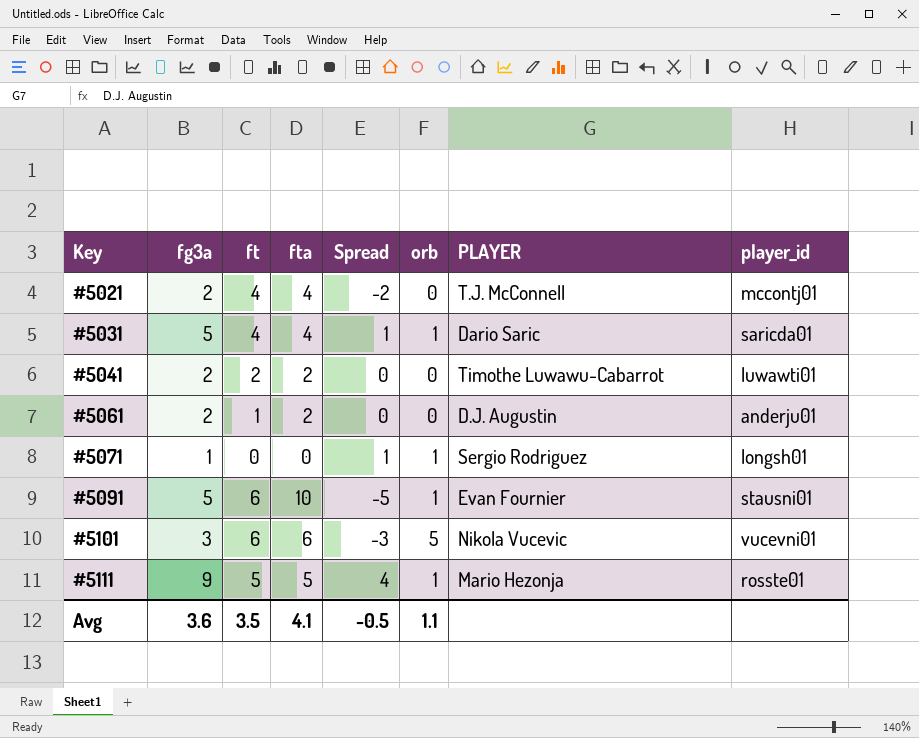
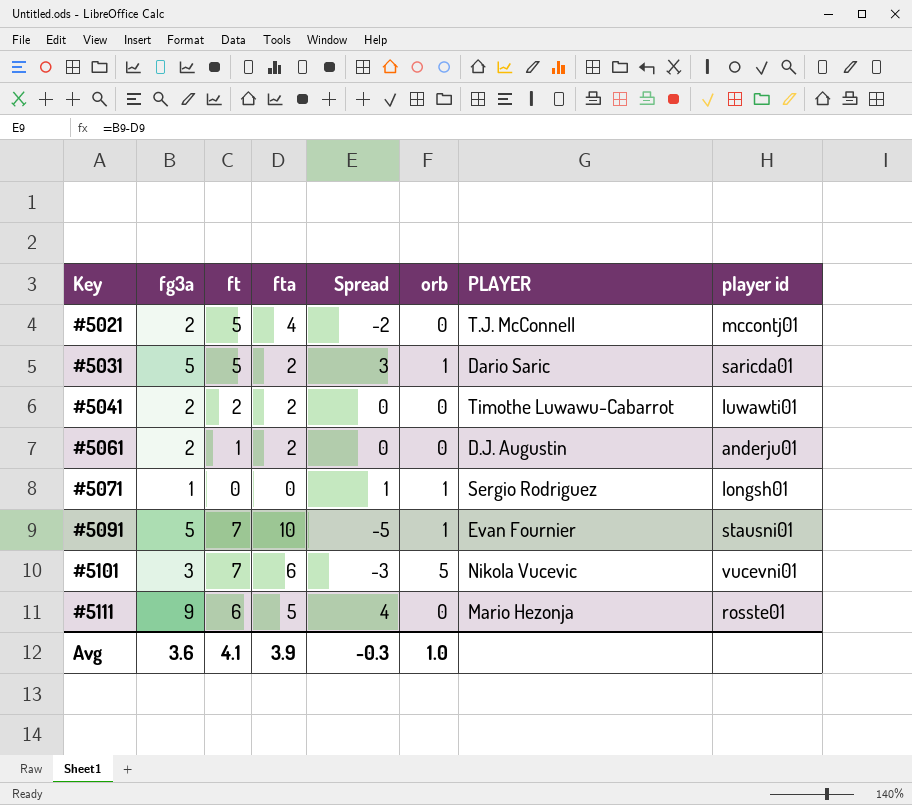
column name: player_id -> player id
#5021 | ft: 4 -> 5
#5031 | ft: 4 -> 5
#5031 | fta: 4 -> 2
#5031 | Spread: 1 -> 3
#5091 | ft: 6 -> 7
#5101 | ft: 6 -> 7
#5111 | ft: 5 -> 6
#5111 | orb: 1 -> 0
Avg | ft: 3.5 -> 4.1
Avg | fta: 4.1 -> 3.9
Avg | Spread: -0.5 -> -0.3
Avg | orb: 1.1 -> 1.0

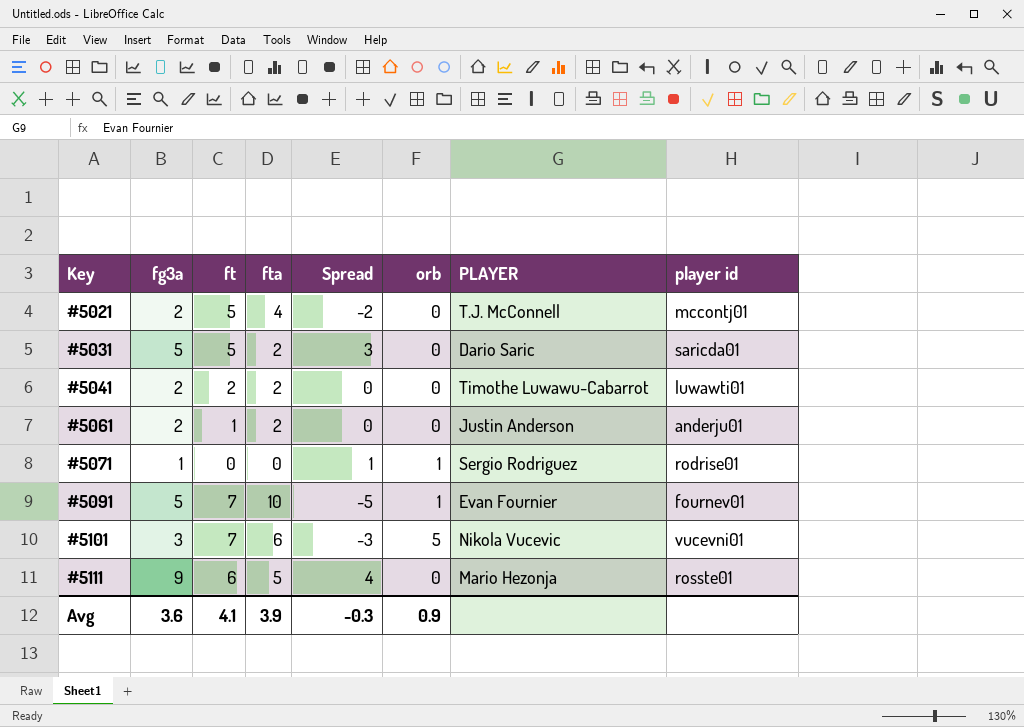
#5031 | orb: 1 -> 0
#5061 | PLAYER: D.J. Augustin -> Justin Anderson
#5071 | player id: longsh01 -> rodrise01
#5091 | player id: stausni01 -> fournev01
Avg | orb: 1.0 -> 0.9

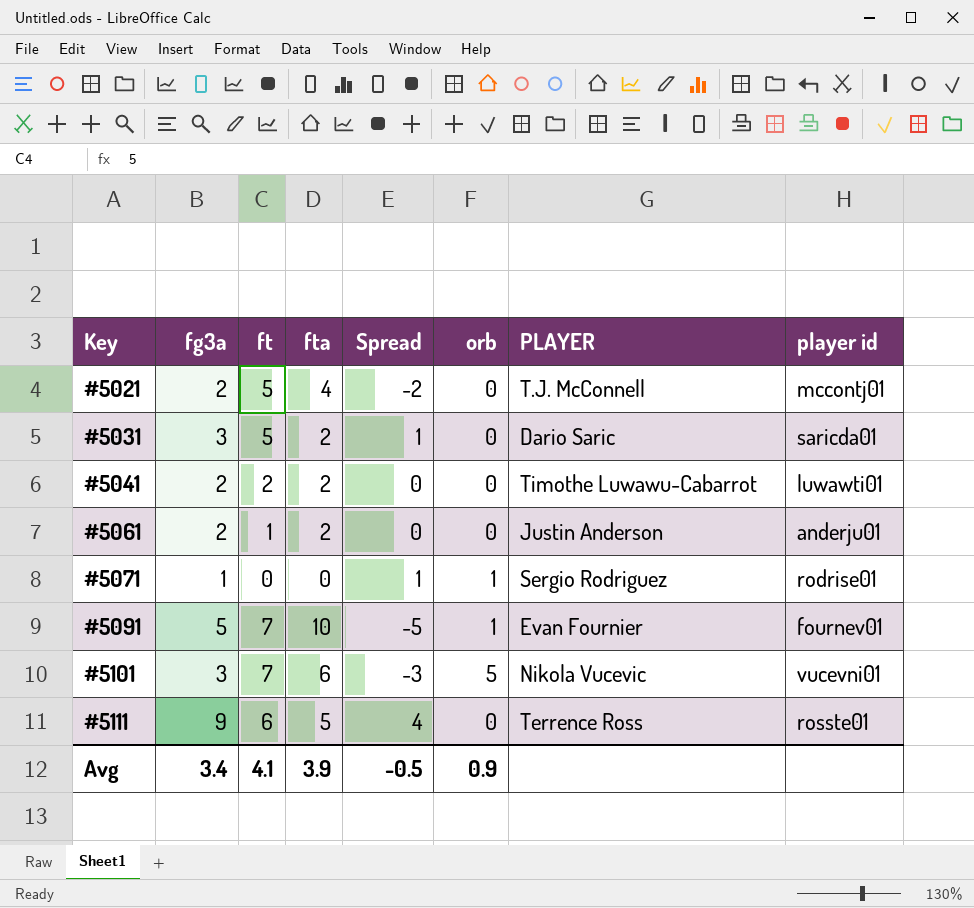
#5031 | fg3a: 5 -> 3
#5031 | Spread: 3 -> 1
#5111 | PLAYER: Mario Hezonja -> Terrence Ross
Avg | fg3a: 3.6 -> 3.4
Avg | Spread: -0.3 -> -0.5

